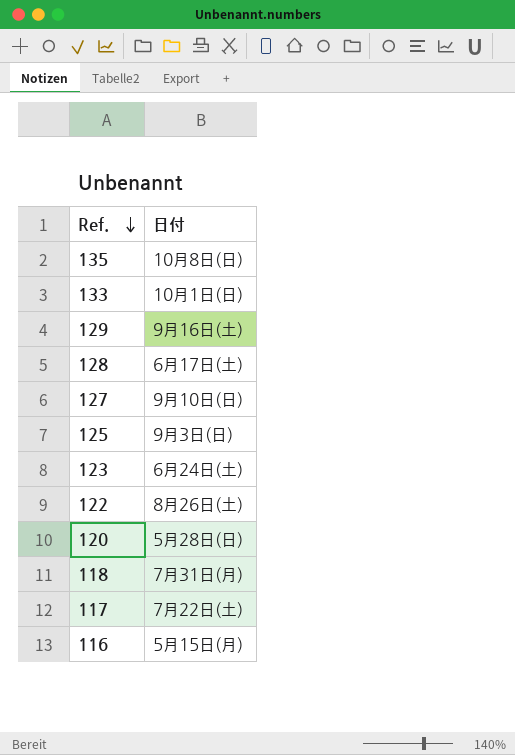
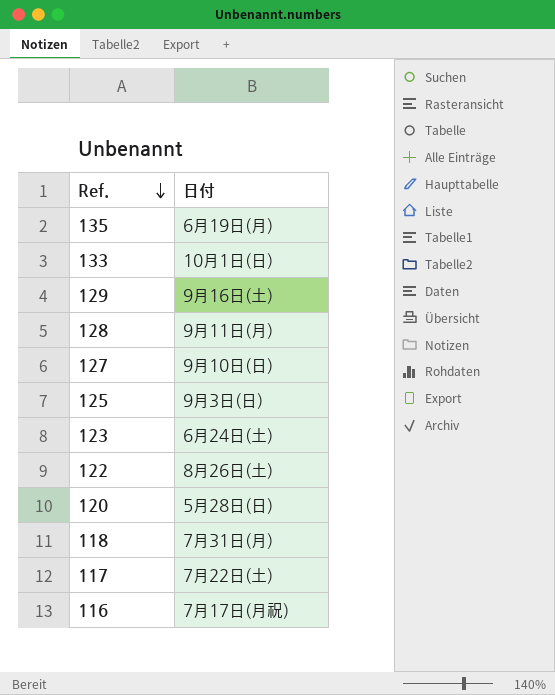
135 | 日付: 10月8日(日) -> 6月19日(月)
128 | 日付: 6月17日(土) -> 9月11日(月)
116 | 日付: 5月15日(月) -> 7月17日(月祝)

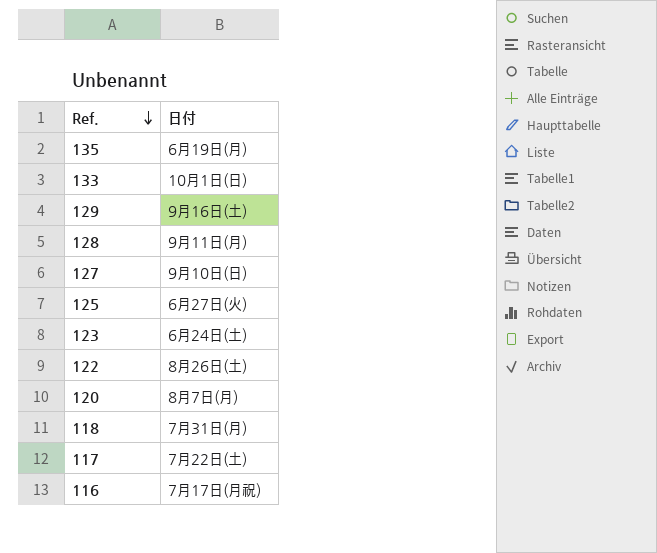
125 | 日付: 9月3日(日) -> 6月27日(火)
120 | 日付: 5月28日(日) -> 8月7日(月)

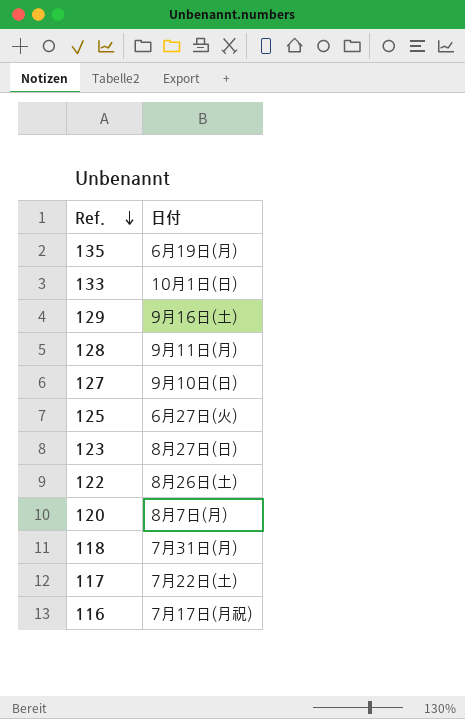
123 | 日付: 6月24日(土) -> 8月27日(日)

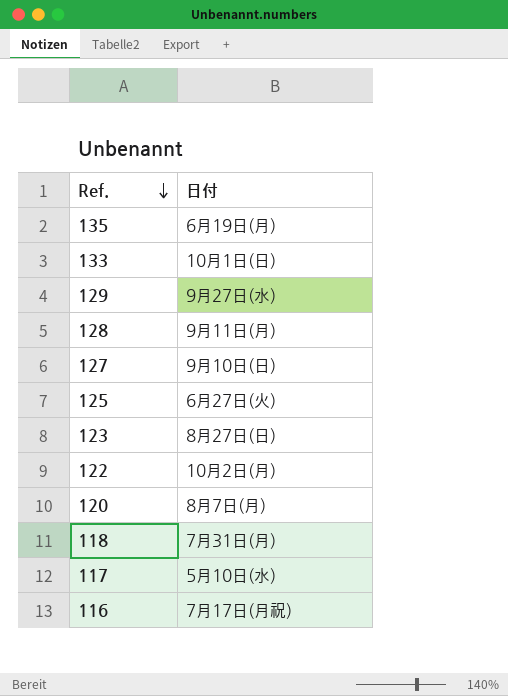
129 | 日付: 9月16日(土) -> 9月27日(水)
122 | 日付: 8月26日(土) -> 10月2日(月)
117 | 日付: 7月22日(土) -> 5月10日(水)

